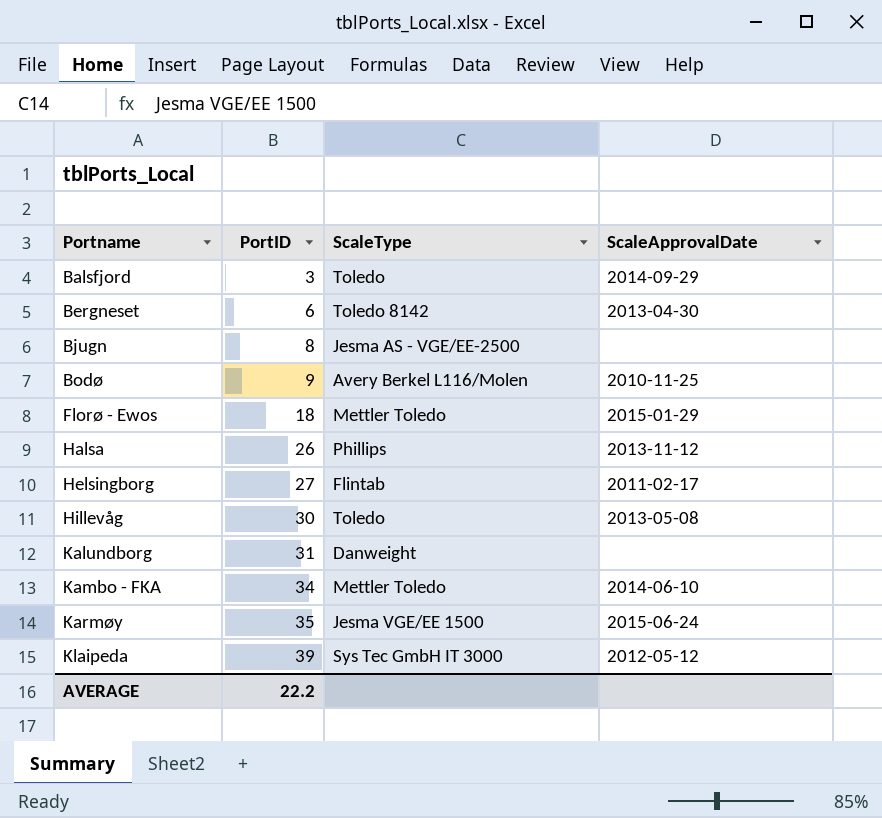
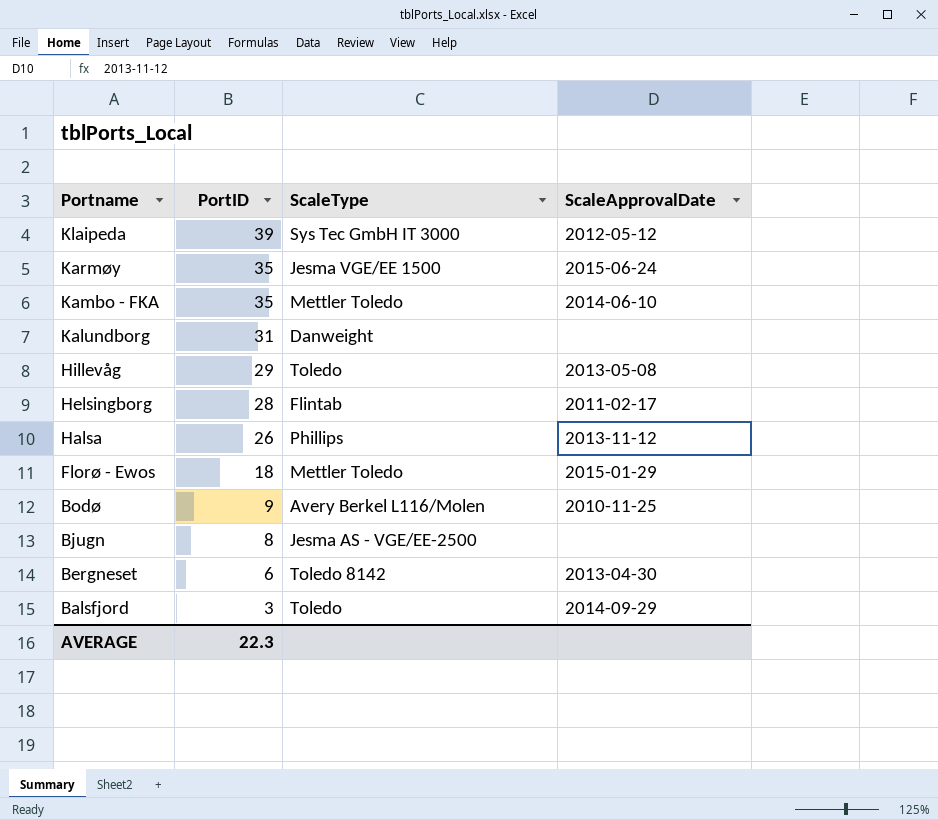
row order: Portname ascending -> Portname descending
Kambo - FKA | PortID: 34 -> 35
Hillevåg | PortID: 30 -> 29
Helsingborg | PortID: 27 -> 28
AVERAGE | PortID: 22.2 -> 22.3

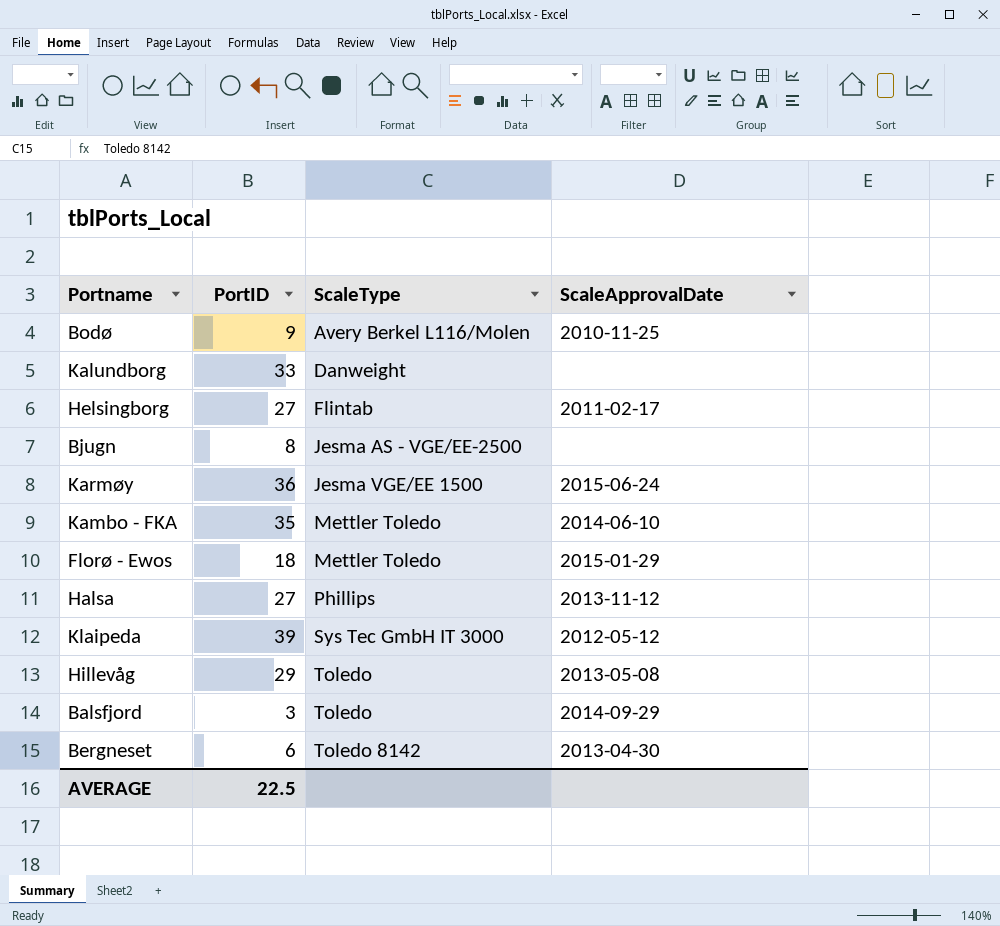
row order: Portname descending -> ScaleType ascending
Kalundborg | PortID: 31 -> 33
Helsingborg | PortID: 28 -> 27
Karmøy | PortID: 35 -> 36
Halsa | PortID: 26 -> 27
AVERAGE | PortID: 22.3 -> 22.5

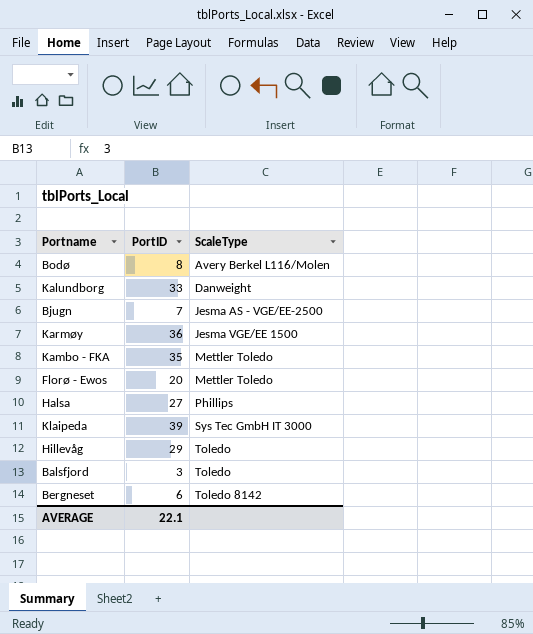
column ScaleApprovalDate | position: 4 -> none
row Helsingborg: 27 | Flintab | 2011-02-17 -> none
Bodø | PortID: 9 -> 8
Bjugn | PortID: 8 -> 7
Florø - Ewos | PortID: 18 -> 20
AVERAGE | PortID: 22.5 -> 22.1

